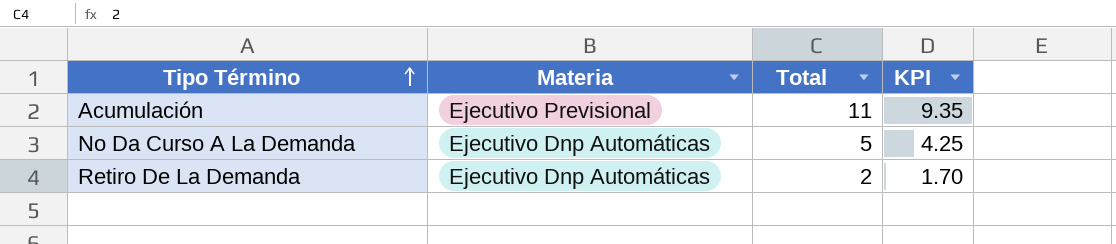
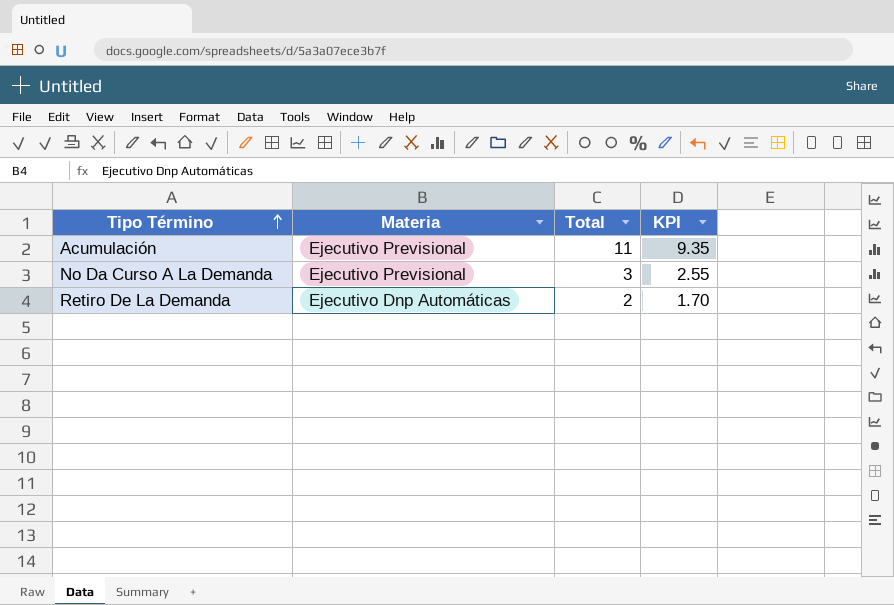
No Da Curso A La Demanda | Materia: Ejecutivo Dnp Automáticas -> Ejecutivo Previsional
No Da Curso A La Demanda | Total: 5 -> 3
No Da Curso A La Demanda | KPI: 4.25 -> 2.55

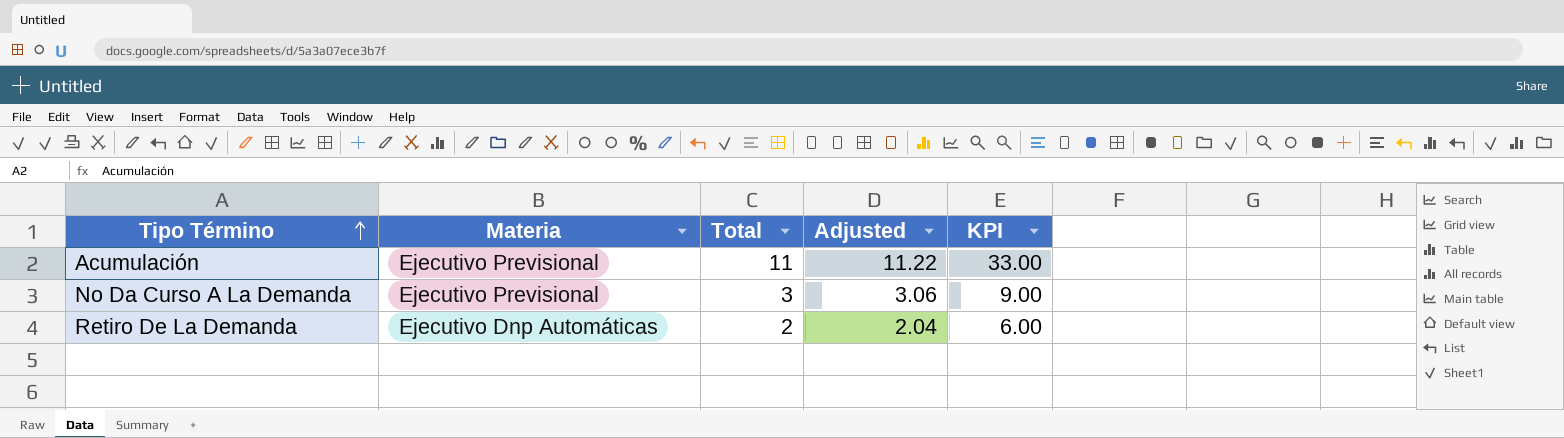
column Adjusted | formula: none -> [Total] * 1.02
column KPI | formula: [Total] * 0.85 -> [Total] * 3

